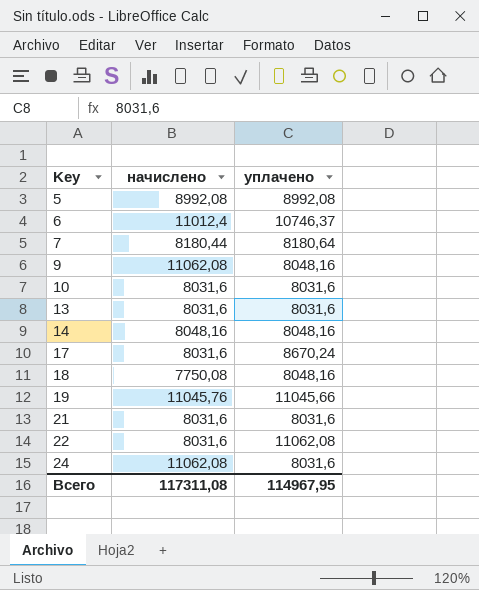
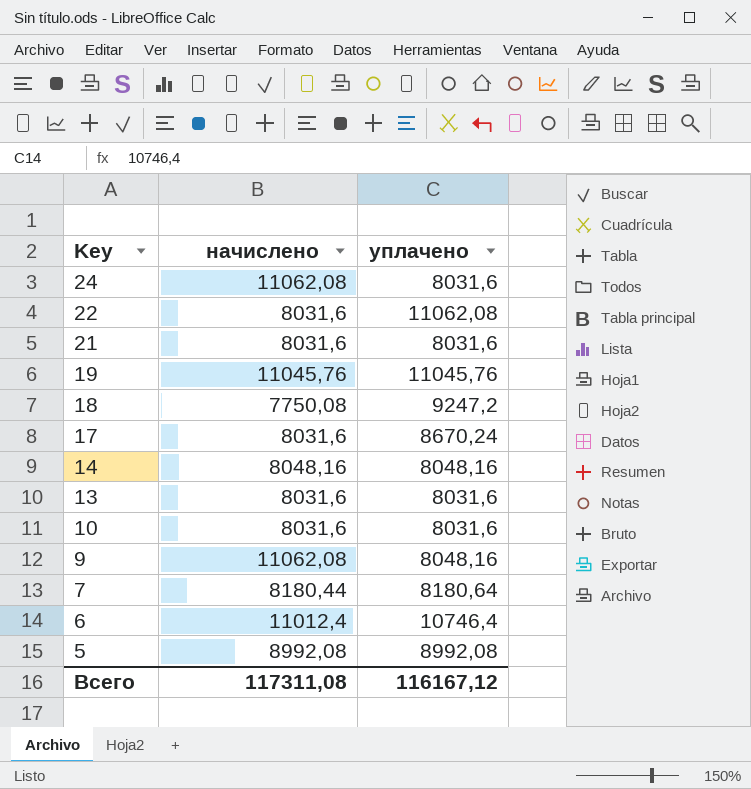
row order: Key ascending -> Key descending
19 | уплачено: 11045,66 -> 11045,76
18 | уплачено: 8048,16 -> 9247,2
6 | уплачено: 10746,37 -> 10746,4
Всего | уплачено: 114967,95 -> 116167,12

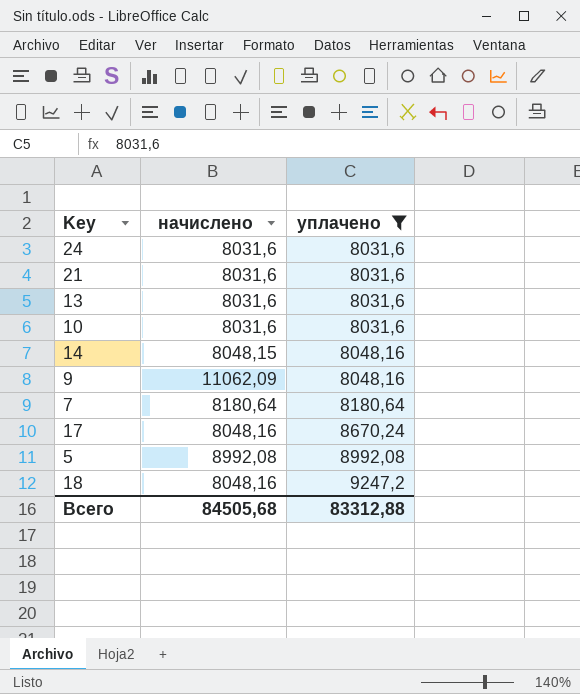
filter: none -> уплачено <= 9247,2
row order: Key descending -> уплачено ascending
24 | начислено: 11062,08 -> 8031,6
14 | начислено: 8048,16 -> 8048,15
9 | начислено: 11062,08 -> 11062,09
7 | начислено: 8180,44 -> 8180,64
17 | начислено: 8031,6 -> 8048,16
18 | начислено: 7750,08 -> 8048,16
Всего | начислено: 117311,08 -> 84505,68
Всего | уплачено: 116167,12 -> 83312,88

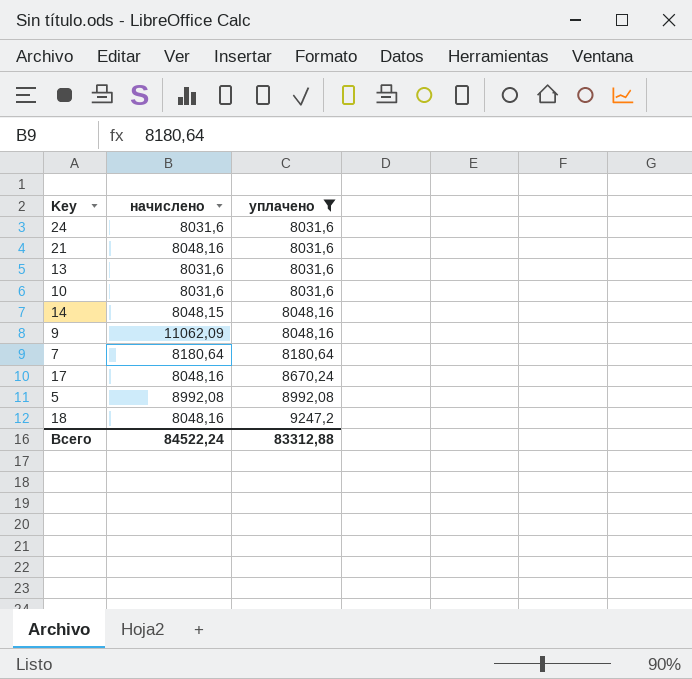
21 | начислено: 8031,6 -> 8048,16
Всего | начислено: 84505,68 -> 84522,24

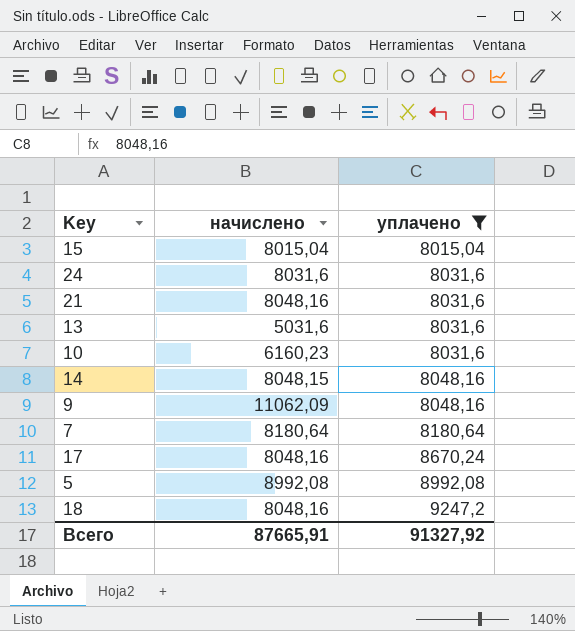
row 15: none -> 8015,04 | 8015,04
13 | начислено: 8031,6 -> 5031,6
10 | начислено: 8031,6 -> 6160,23
Всего | начислено: 84522,24 -> 87665,91
Всего | уплачено: 83312,88 -> 91327,92

